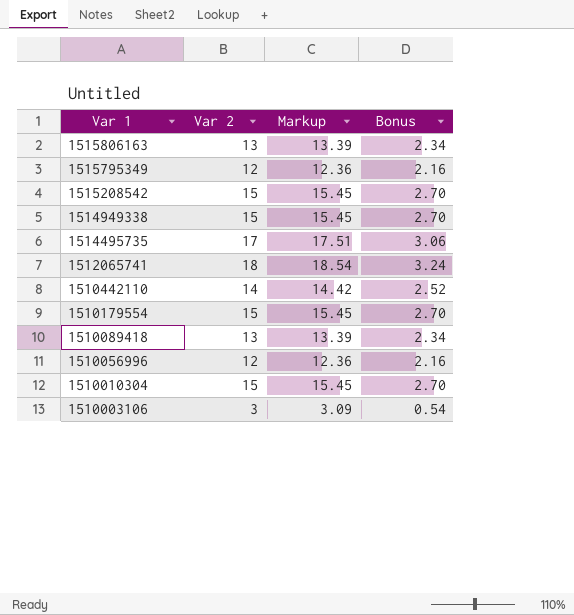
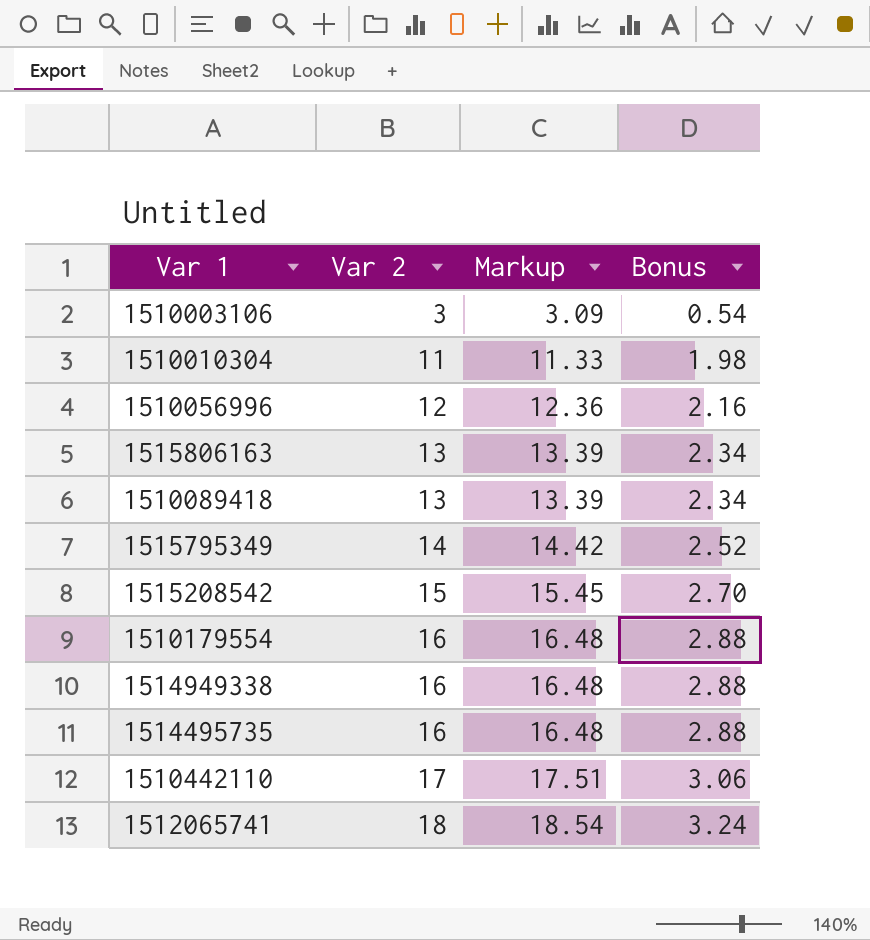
row order: Var 1 descending -> Var 2 ascending
1510010304 | Var 2: 15 -> 11
1510010304 | Markup: 15.45 -> 11.33
1510010304 | Bonus: 2.70 -> 1.98
1515795349 | Var 2: 12 -> 14
1515795349 | Markup: 12.36 -> 14.42
1515795349 | Bonus: 2.16 -> 2.52
1510179554 | Var 2: 15 -> 16
1510179554 | Markup: 15.45 -> 16.48
1510179554 | Bonus: 2.70 -> 2.88
1514949338 | Var 2: 15 -> 16
1514949338 | Markup: 15.45 -> 16.48
1514949338 | Bonus: 2.70 -> 2.88
1514495735 | Var 2: 17 -> 16
1514495735 | Markup: 17.51 -> 16.48
1514495735 | Bonus: 3.06 -> 2.88
1510442110 | Var 2: 14 -> 17
1510442110 | Markup: 14.42 -> 17.51
1510442110 | Bonus: 2.52 -> 3.06

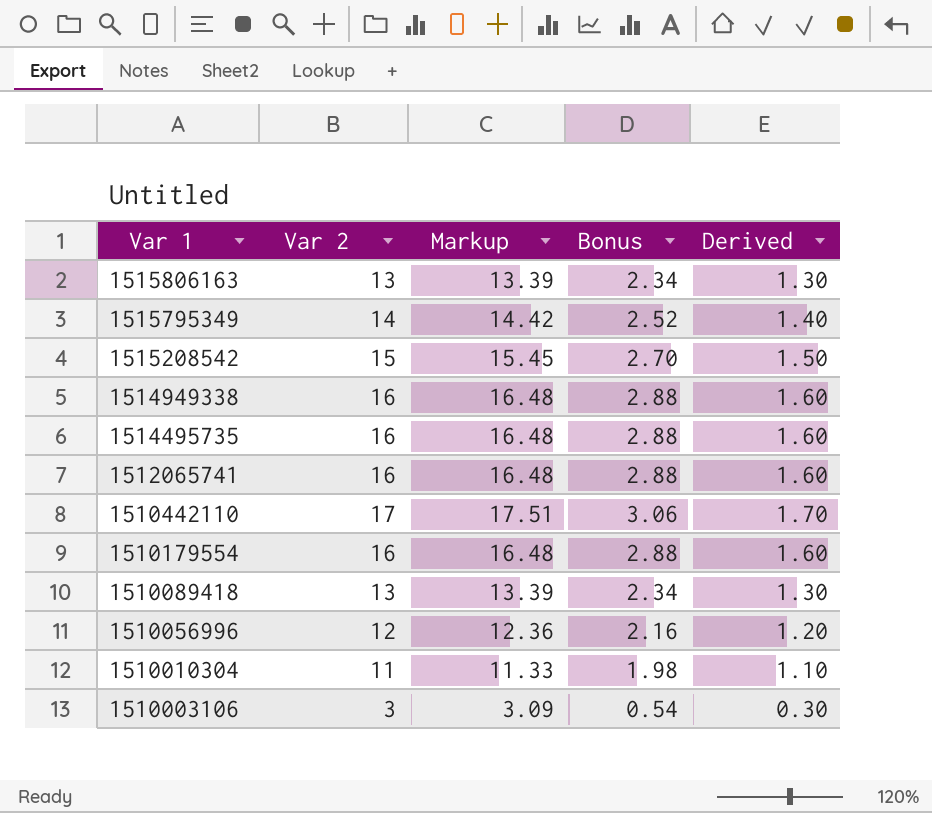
row order: Var 2 ascending -> Var 1 descending
column Derived | formula: none -> [Var 2] * 0.1
1512065741 | Var 2: 18 -> 16
1512065741 | Markup: 18.54 -> 16.48
1512065741 | Bonus: 3.24 -> 2.88

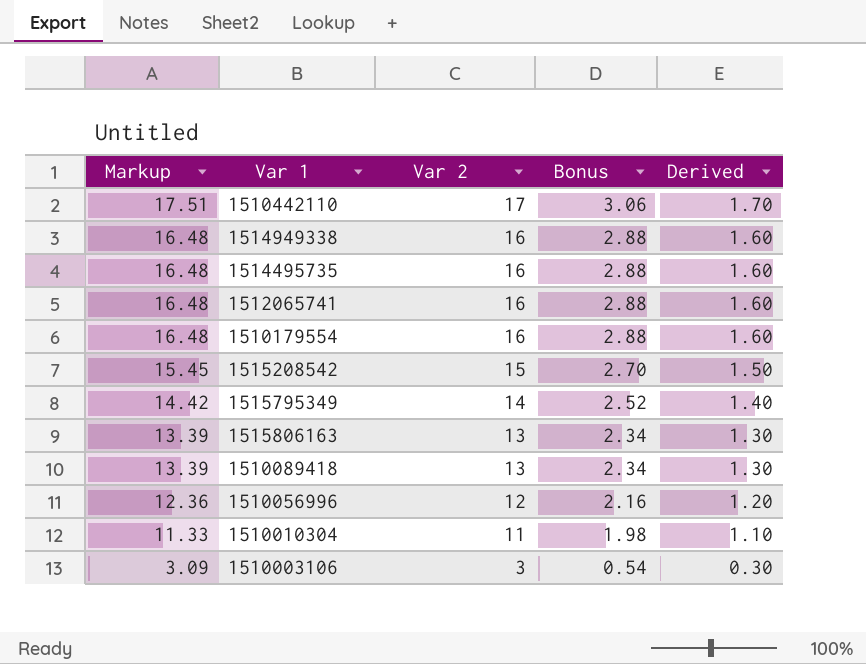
row order: Var 1 descending -> Markup descending
column Markup | position: 3 -> 1

